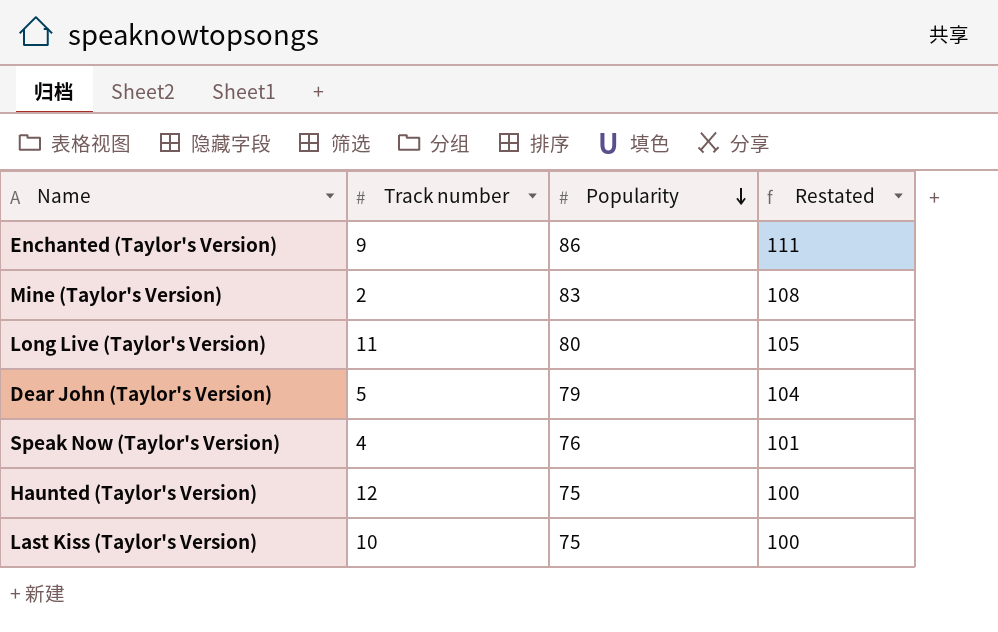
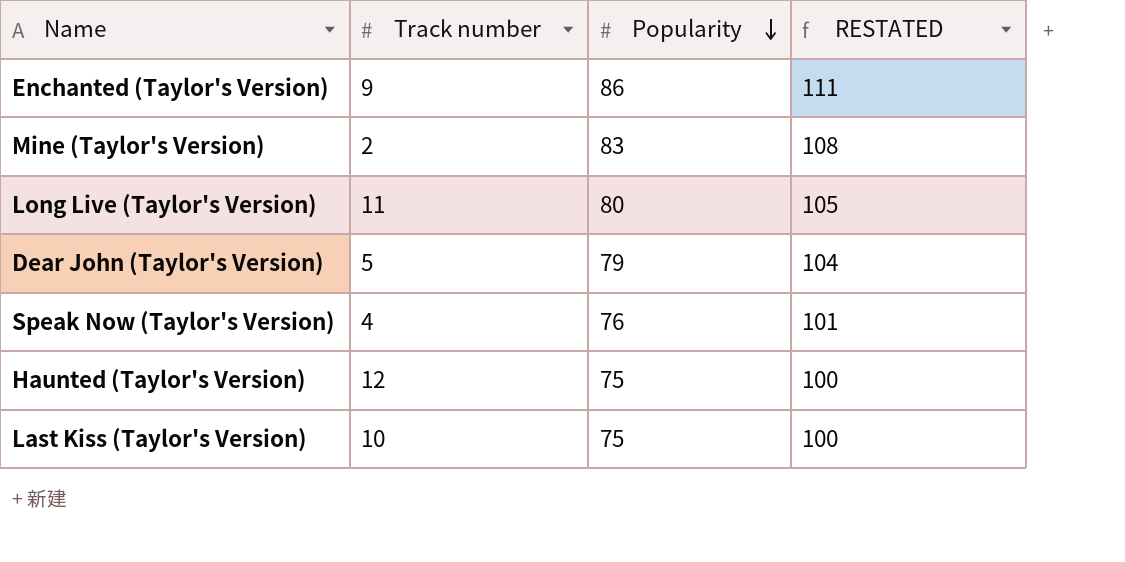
column name: Restated -> RESTATED

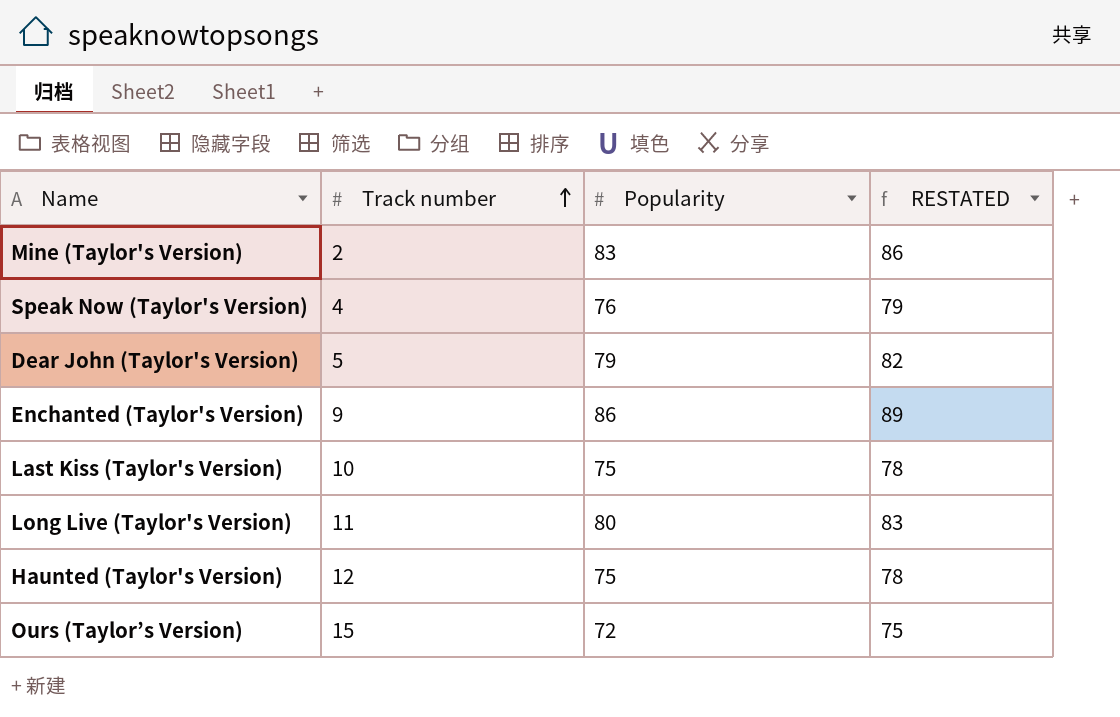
row order: Popularity descending -> Track number ascending
column RESTATED | formula: [Popularity] + 25 -> [Popularity] + 3
row Ours (Taylor’s Version): none -> 15 | 72 | 75

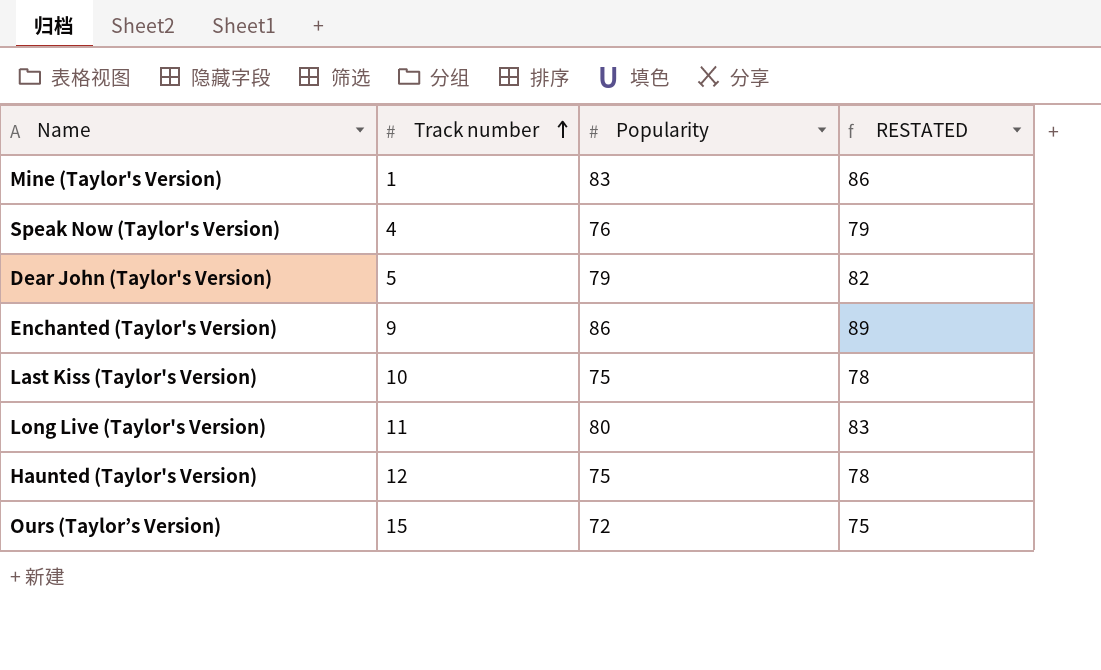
Mine (Taylor's Version) | Track number: 2 -> 1

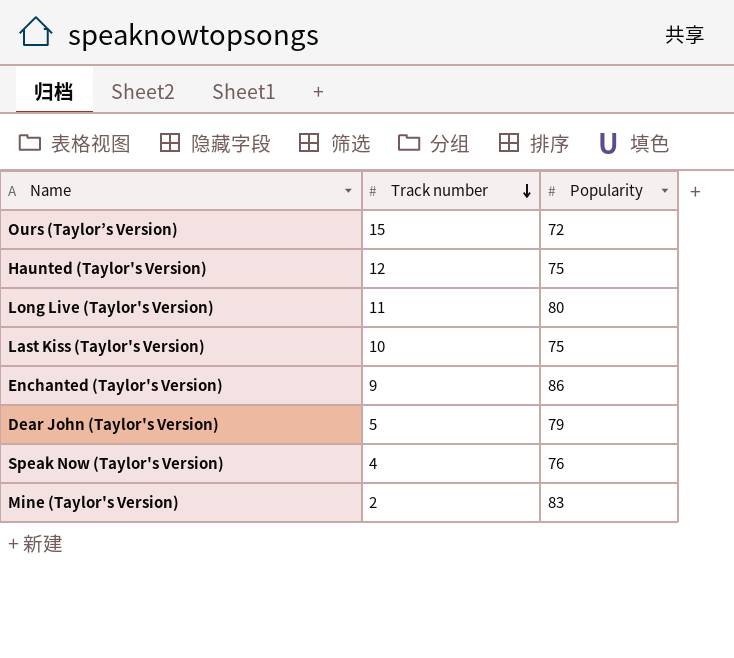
row order: Track number ascending -> Track number descending
column RESTATED | formula: [Popularity] + 3 -> none
Mine (Taylor's Version) | Track number: 1 -> 2

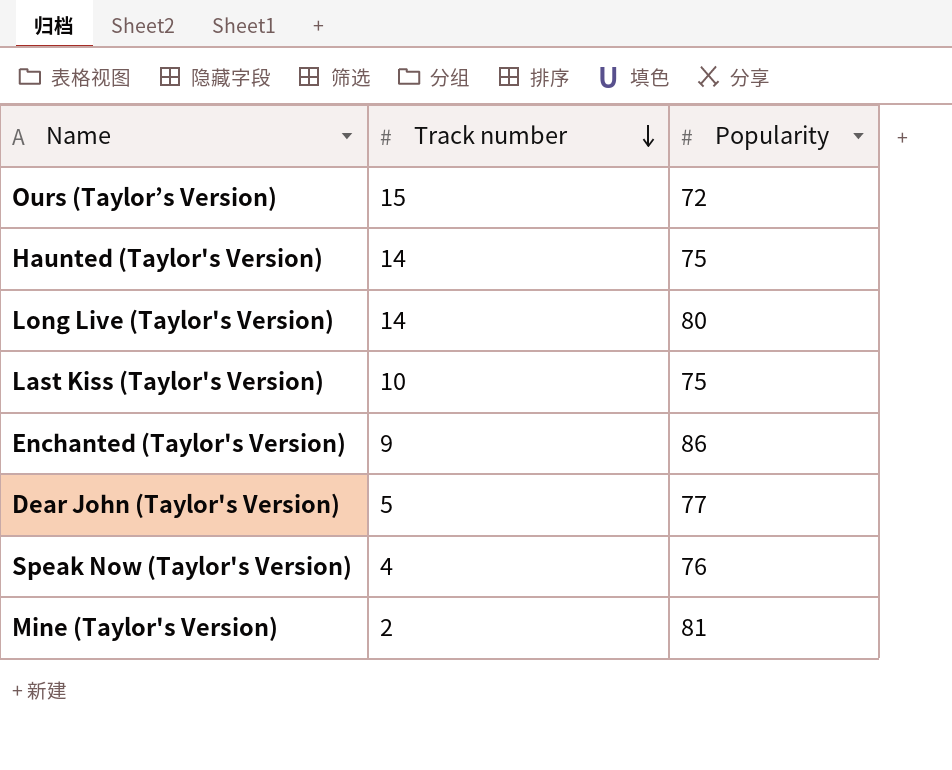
Haunted (Taylor's Version) | Track number: 12 -> 14
Long Live (Taylor's Version) | Track number: 11 -> 14
Dear John (Taylor's Version) | Popularity: 79 -> 77
Mine (Taylor's Version) | Popularity: 83 -> 81

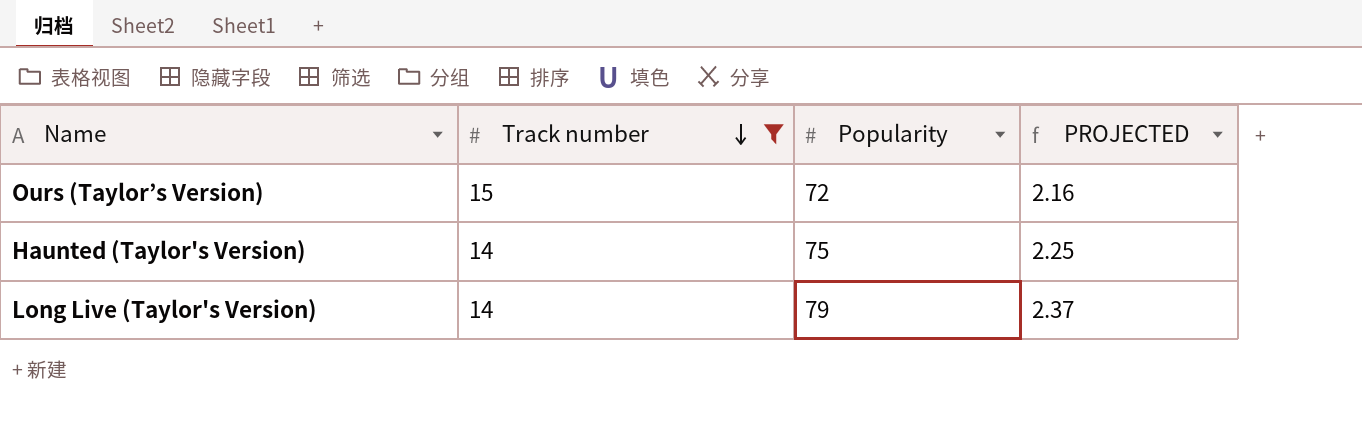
filter: none -> Track number >= 14
column PROJECTED | formula: none -> [Popularity] * 0.03
Long Live (Taylor's Version) | Popularity: 80 -> 79

